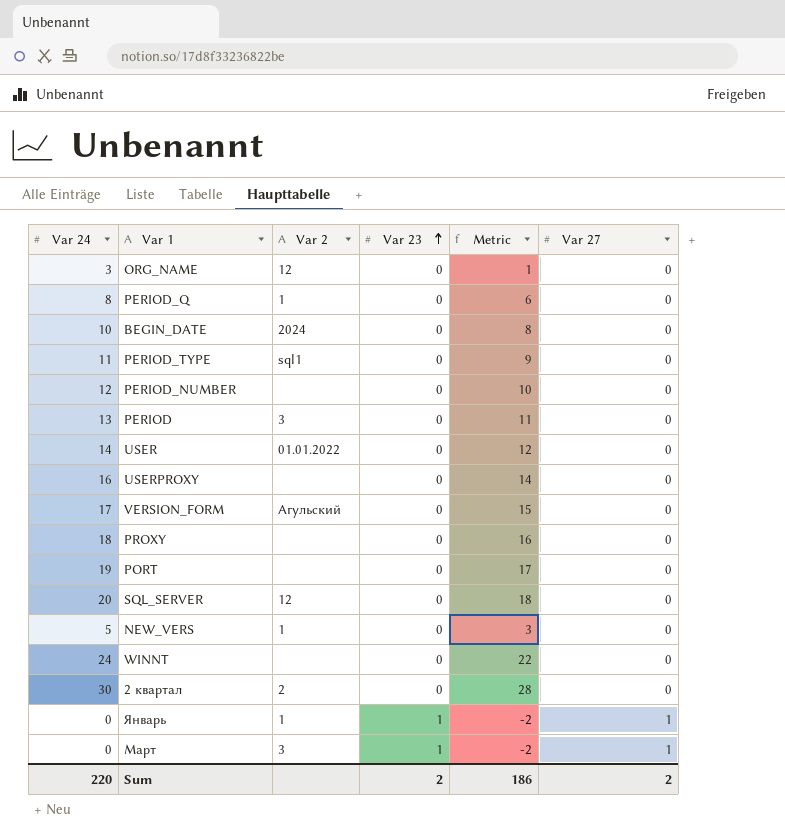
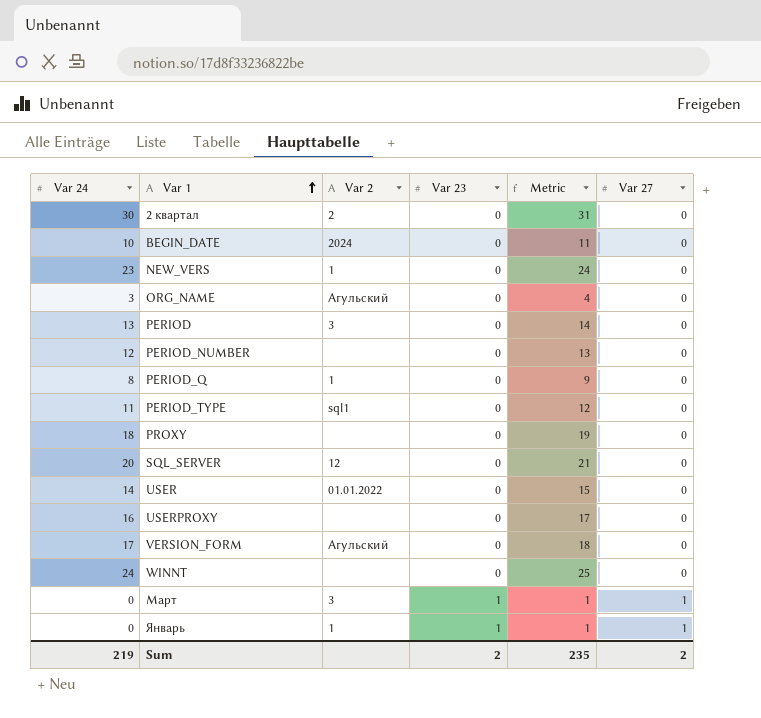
row order: Var 23 ascending -> Var 1 ascending
column Metric | formula: [Var 24] - 2 -> [Var 24] + 1
row PORT: 19 | none | 0 | 17 | 0 -> none
NEW_VERS | Var 24: 5 -> 23
ORG_NAME | Var 2: 12 -> Агульский
Sum | Var 24: 220 -> 219
Sum | Metric: 186 -> 235

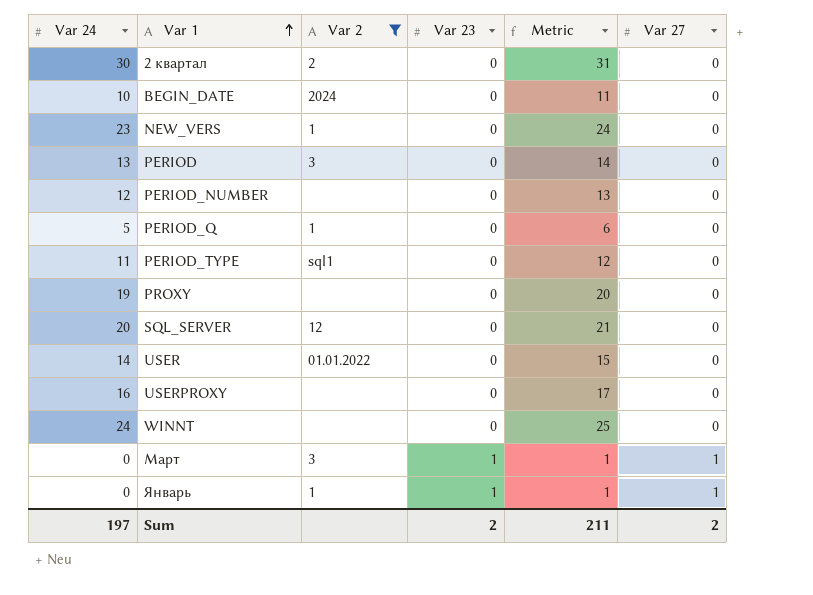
filter: none -> Var 2 != Агульский
PERIOD_Q | Var 24: 8 -> 5
PERIOD_Q | Metric: 9 -> 6
PROXY | Var 24: 18 -> 19
PROXY | Metric: 19 -> 20
Sum | Var 24: 219 -> 197
Sum | Metric: 235 -> 211

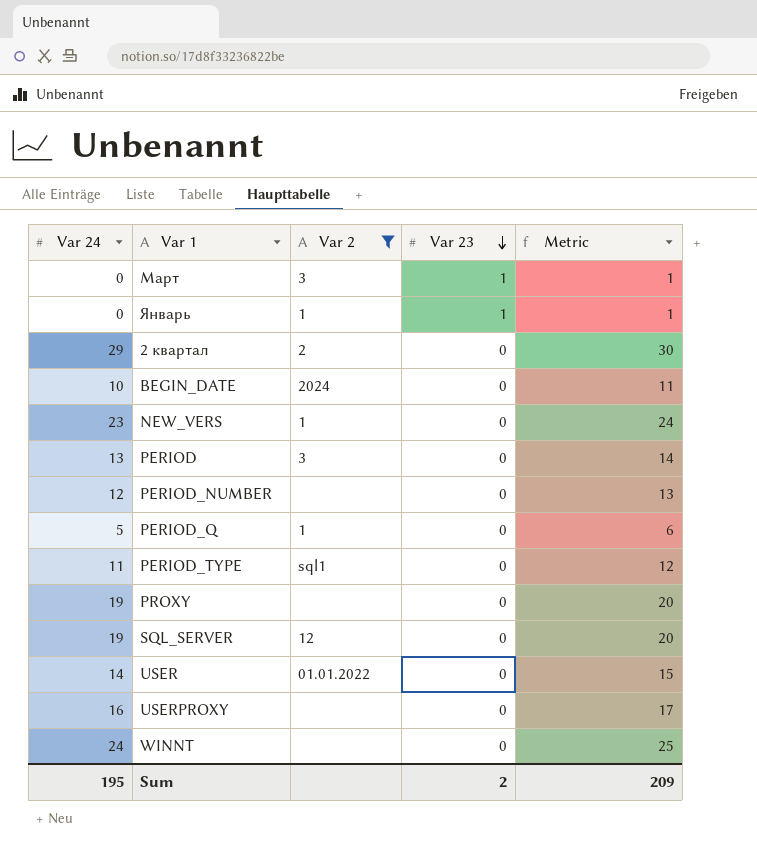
row order: Var 1 ascending -> Var 23 descending
column Var 27 | position: 6 -> none
2 квартал | Var 24: 30 -> 29
2 квартал | Metric: 31 -> 30
SQL_SERVER | Var 24: 20 -> 19
SQL_SERVER | Metric: 21 -> 20
Sum | Var 24: 197 -> 195
Sum | Metric: 211 -> 209

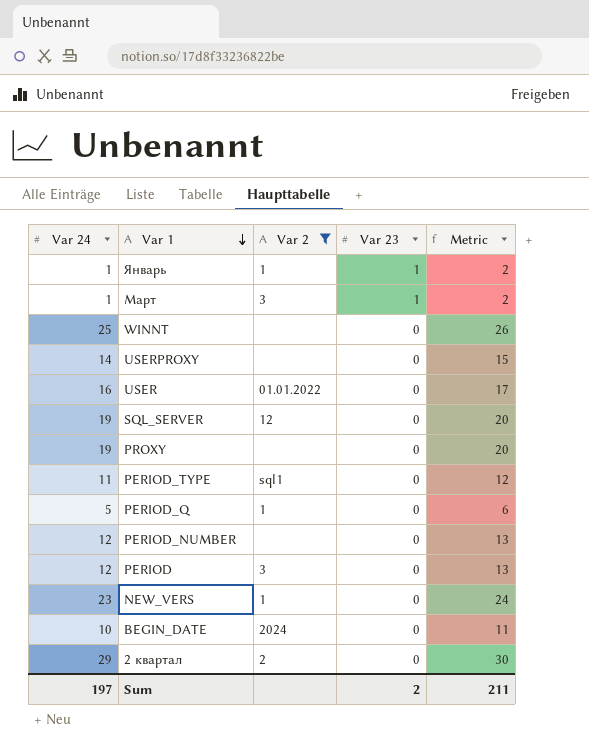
row order: Var 23 descending -> Var 1 descending
Январь | Var 24: 0 -> 1
Январь | Metric: 1 -> 2
Март | Var 24: 0 -> 1
Март | Metric: 1 -> 2
WINNT | Var 24: 24 -> 25
WINNT | Metric: 25 -> 26
USERPROXY | Var 24: 16 -> 14
USERPROXY | Metric: 17 -> 15
USER | Var 24: 14 -> 16
USER | Metric: 15 -> 17
PERIOD | Var 24: 13 -> 12
PERIOD | Metric: 14 -> 13
Sum | Var 24: 195 -> 197
Sum | Metric: 209 -> 211

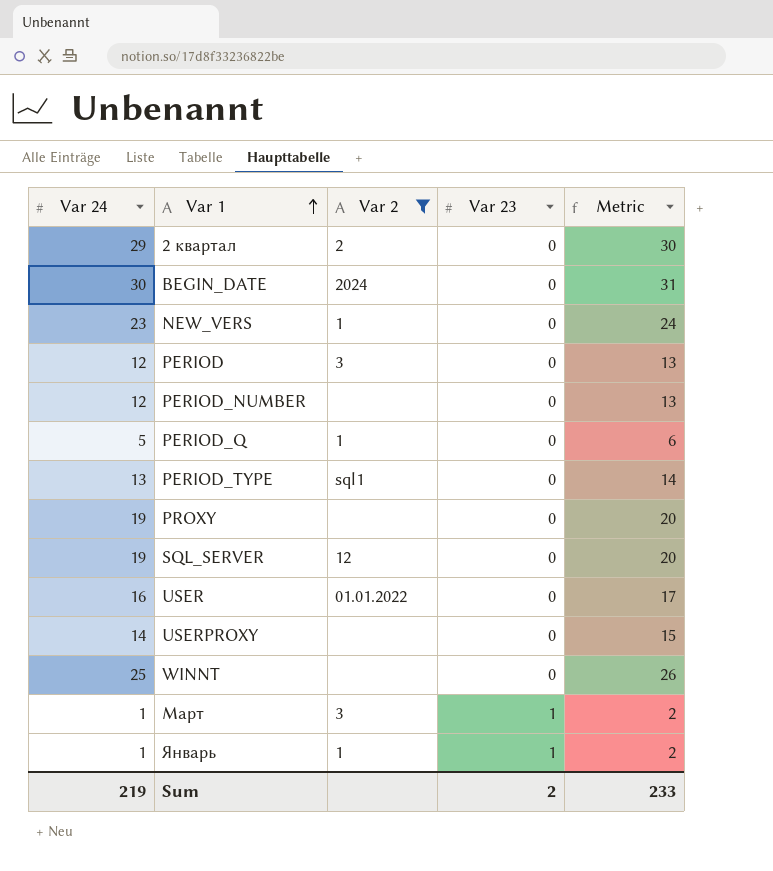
row order: Var 1 descending -> Var 1 ascending
BEGIN_DATE | Var 24: 10 -> 30
BEGIN_DATE | Metric: 11 -> 31
PERIOD_TYPE | Var 24: 11 -> 13
PERIOD_TYPE | Metric: 12 -> 14
Sum | Var 24: 197 -> 219
Sum | Metric: 211 -> 233

